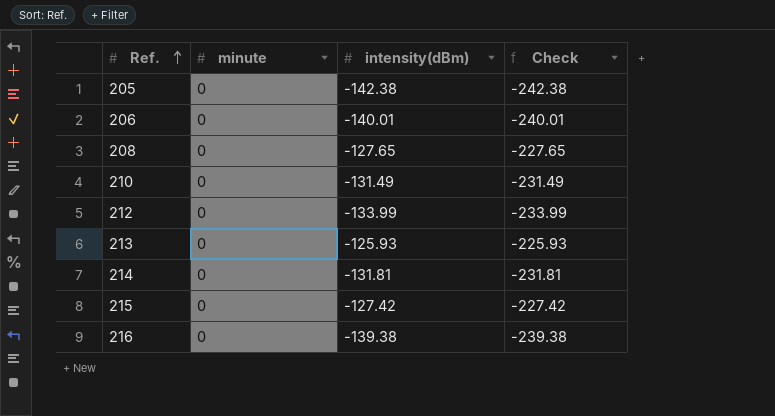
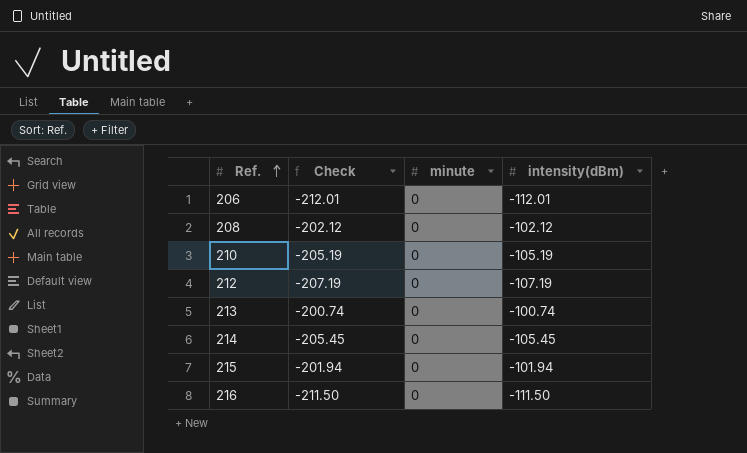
column Check | position: 4 -> 2
row 205: 0 | -142.38 | -242.38 -> none
206 | Check: -240.01 -> -212.01
206 | intensity(dBm): -140.01 -> -112.01
208 | Check: -227.65 -> -202.12
208 | intensity(dBm): -127.65 -> -102.12
210 | Check: -231.49 -> -205.19
210 | intensity(dBm): -131.49 -> -105.19
212 | Check: -233.99 -> -207.19
212 | intensity(dBm): -133.99 -> -107.19
213 | Check: -225.93 -> -200.74
213 | intensity(dBm): -125.93 -> -100.74
214 | Check: -231.81 -> -205.45
214 | intensity(dBm): -131.81 -> -105.45
215 | Check: -227.42 -> -201.94
215 | intensity(dBm): -127.42 -> -101.94
216 | Check: -239.38 -> -211.50
216 | intensity(dBm): -139.38 -> -111.50

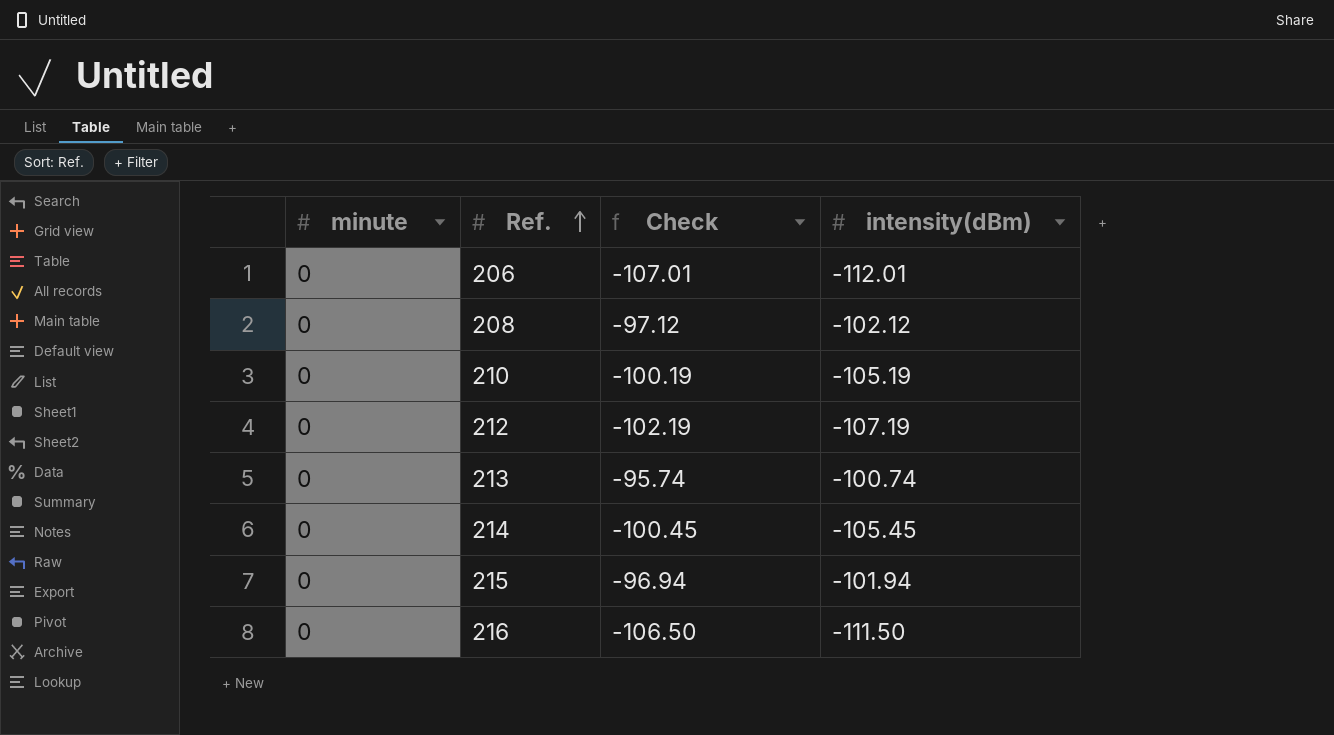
column minute | position: 3 -> 1
column Check | formula: [intensity(dBm)] - 100 -> [intensity(dBm)] + 5

